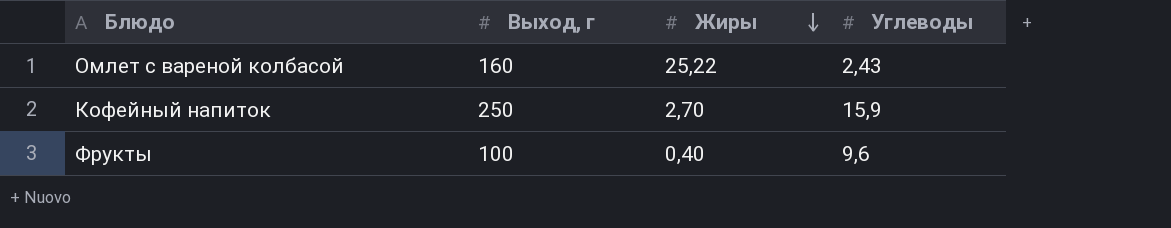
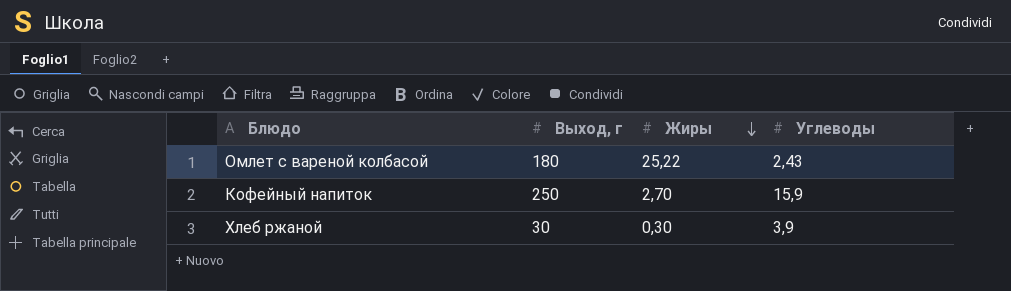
row Фрукты: 100 | 0,40 | 9,6 -> none
Омлет с вареной колбасой | Выход, г: 160 -> 180
row Хлеб ржаной: none -> 30 | 0,30 | 3,9

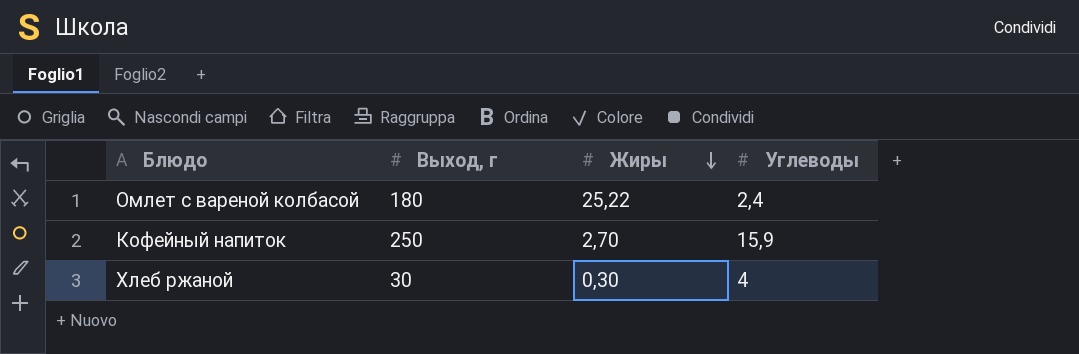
Омлет с вареной колбасой | Углеводы: 2,43 -> 2,4
Хлеб ржаной | Углеводы: 3,9 -> 4

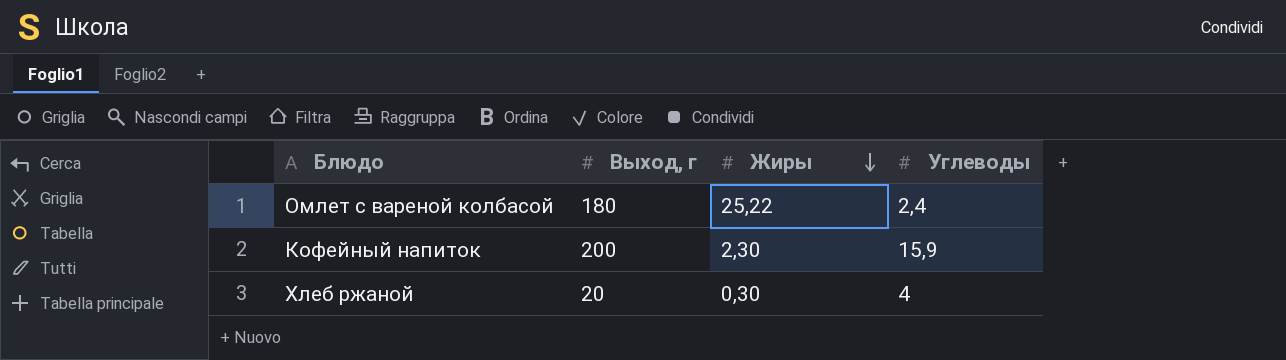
Кофейный напиток | Выход, г: 250 -> 200
Кофейный напиток | Жиры: 2,70 -> 2,30
Хлеб ржаной | Выход, г: 30 -> 20

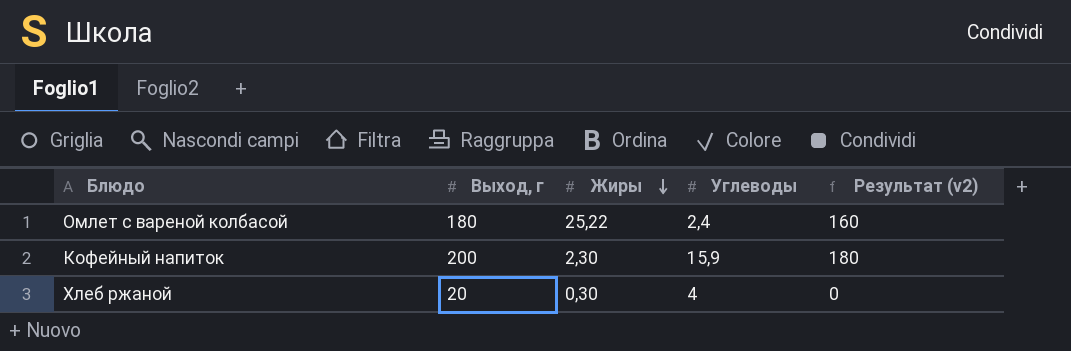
column Результат (v2) | formula: none -> [Выход, г] - 20

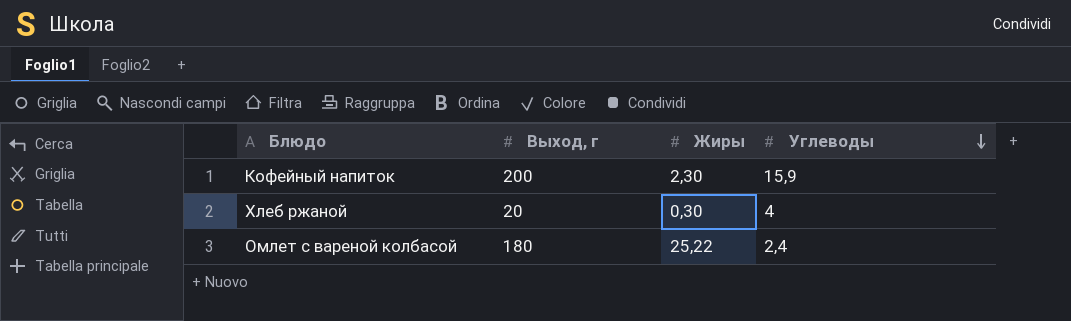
row order: Жиры descending -> Углеводы descending
column Результат (v2) | formula: [Выход, г] - 20 -> none

